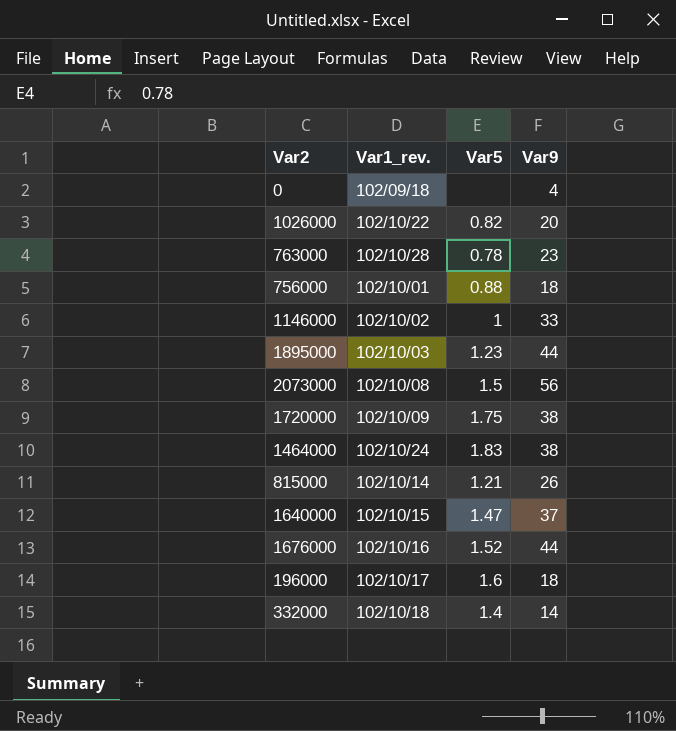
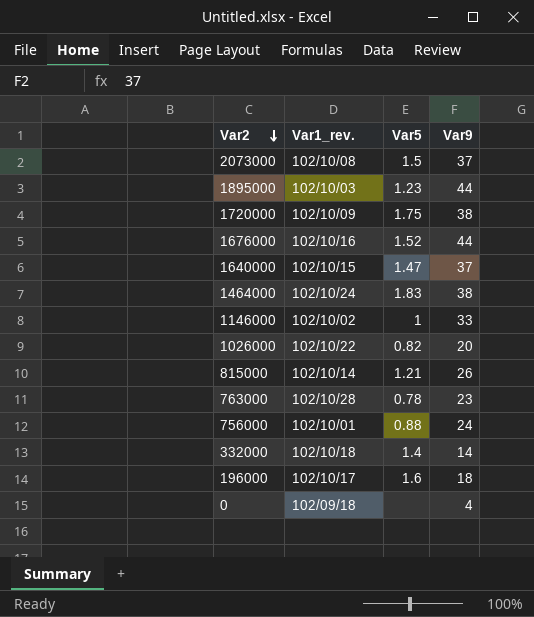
row order: none -> Var2 descending
2073000 | Var9: 56 -> 37
756000 | Var9: 18 -> 24

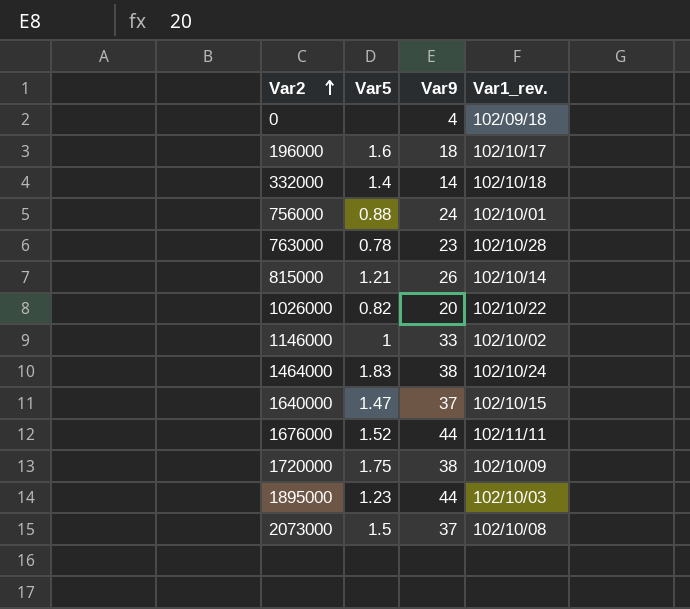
row order: Var2 descending -> Var2 ascending
column Var1_rev. | position: 2 -> 4
1676000 | Var1_rev.: 102/10/16 -> 102/11/11

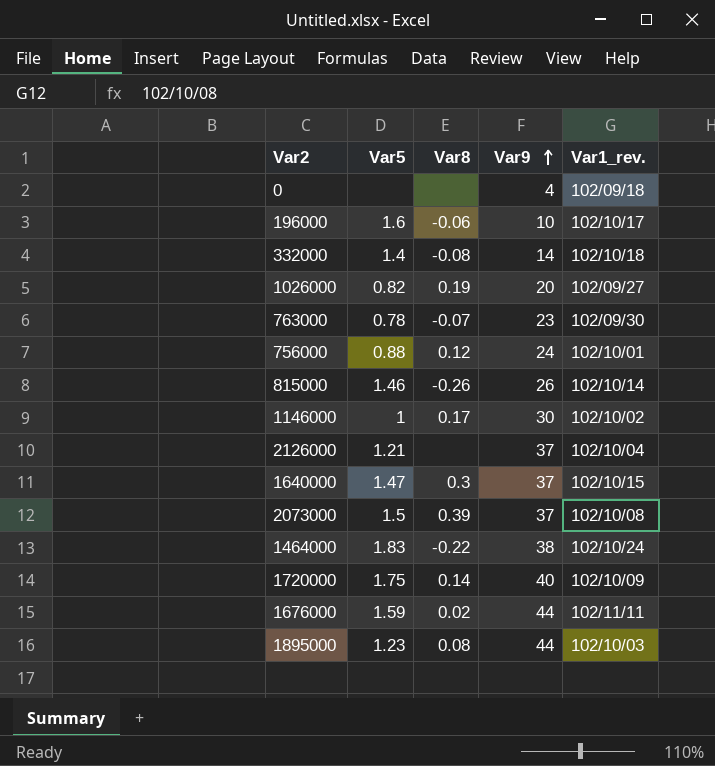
row order: Var2 ascending -> Var9 ascending
column Var8 | position: none -> 3
196000 | Var9: 18 -> 10
1026000 | Var1_rev.: 102/10/22 -> 102/09/27
763000 | Var1_rev.: 102/10/28 -> 102/09/30
815000 | Var5: 1.21 -> 1.46
1146000 | Var9: 33 -> 30
row 2126000: none -> 1.21 | none | 37 | 102/10/04
1720000 | Var9: 38 -> 40
1676000 | Var5: 1.52 -> 1.59

